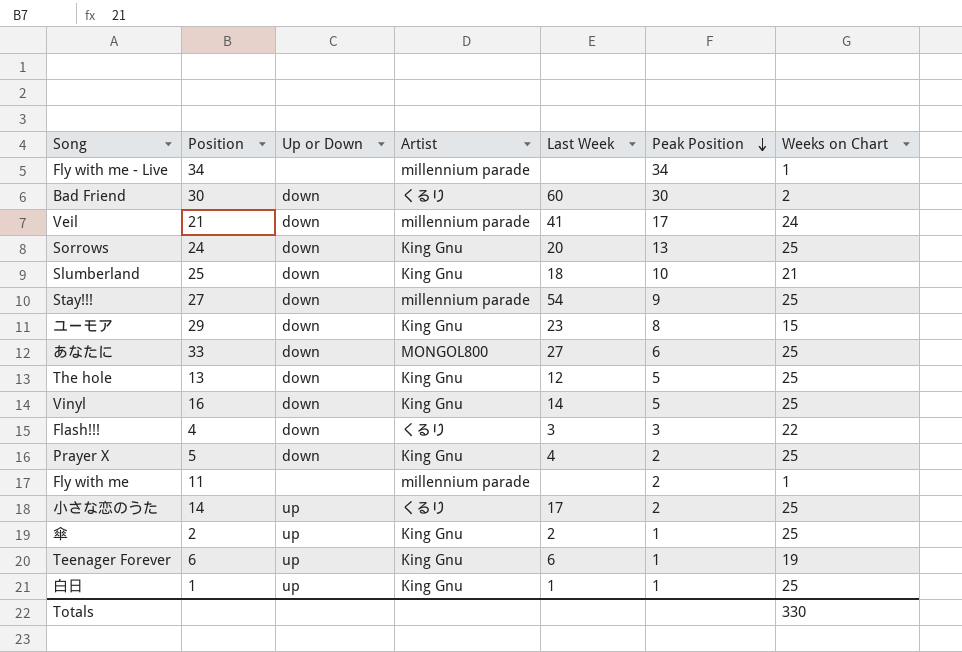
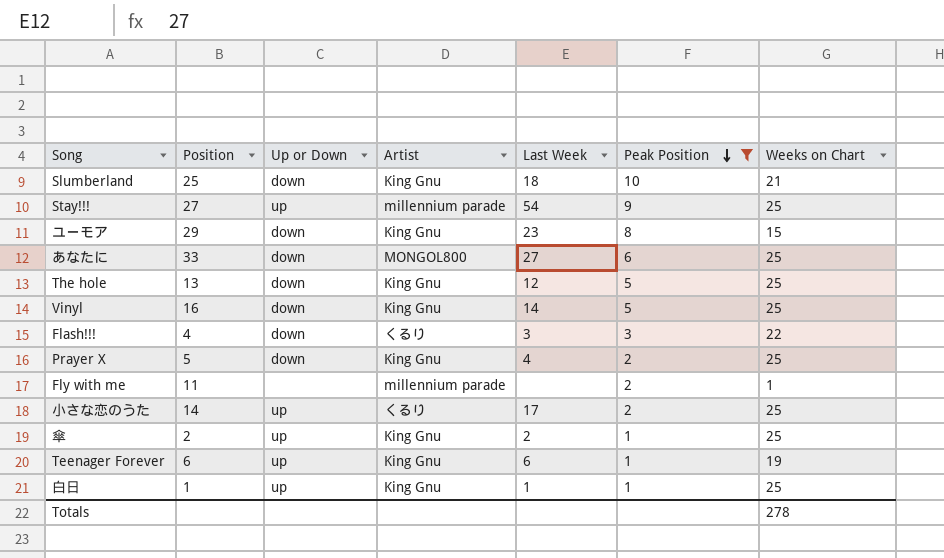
filter: none -> Peak Position <= 10
Stay!!! | Up or Down: down -> up
Totals | Weeks on Chart: 330 -> 278

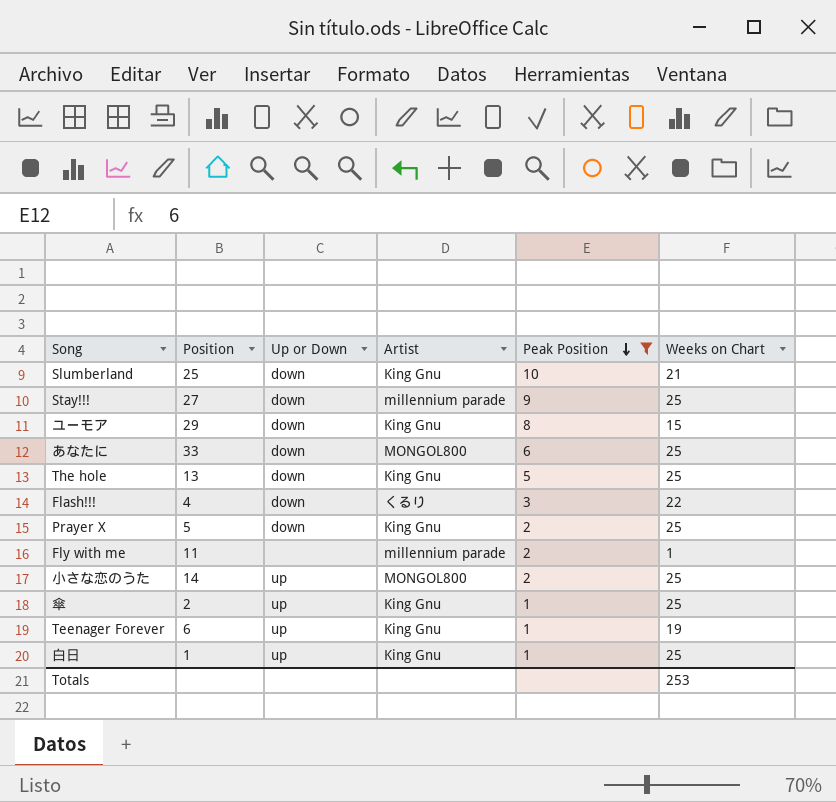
column Last Week | position: 5 -> none
row Vinyl: 16 | down | King Gnu | 14 | 5 | 25 -> none
Stay!!! | Up or Down: up -> down
小さな恋のうた | Artist: くるり -> MONGOL800
Totals | Weeks on Chart: 278 -> 253

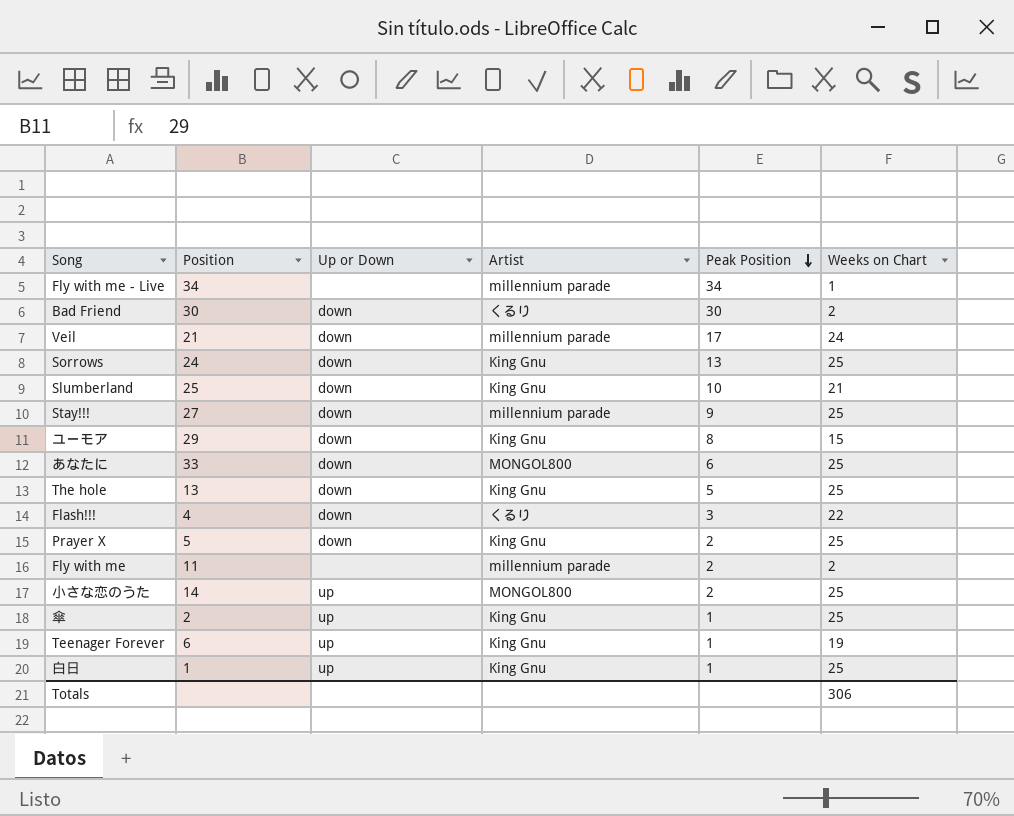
filter: Peak Position <= 10 -> none
Fly with me | Weeks on Chart: 1 -> 2
Totals | Weeks on Chart: 253 -> 306

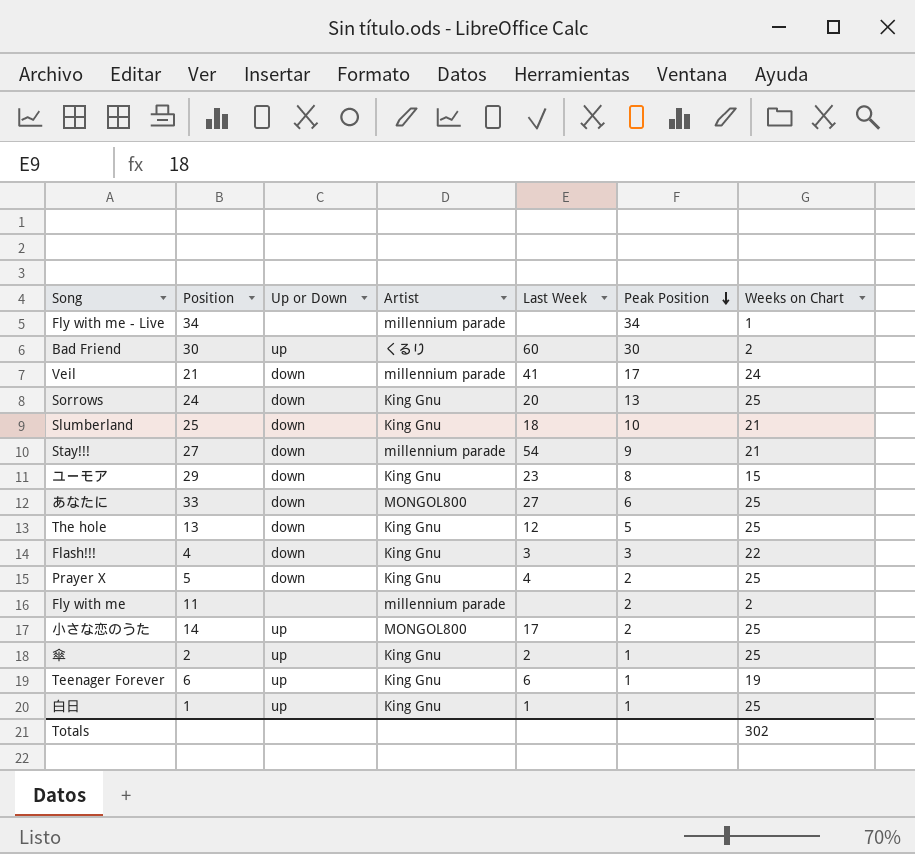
column Last Week | position: none -> 5
Bad Friend | Up or Down: down -> up
Stay!!! | Weeks on Chart: 25 -> 21
Flash!!! | Artist: くるり -> King Gnu
Totals | Weeks on Chart: 306 -> 302

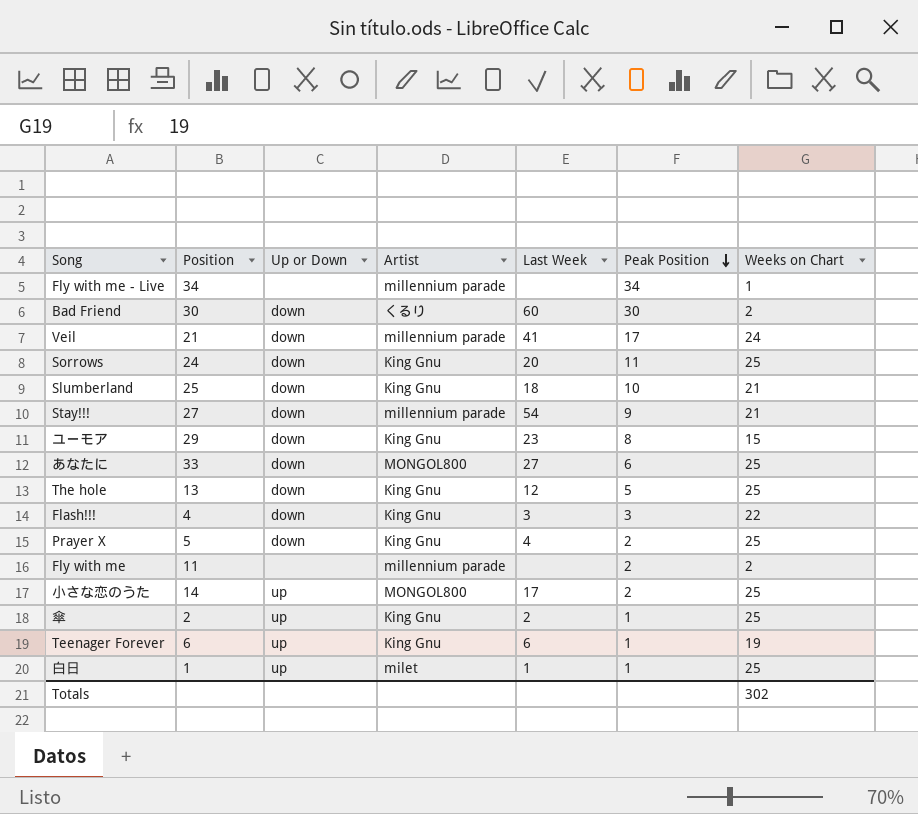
Bad Friend | Up or Down: up -> down
Sorrows | Peak Position: 13 -> 11
白日 | Artist: King Gnu -> milet

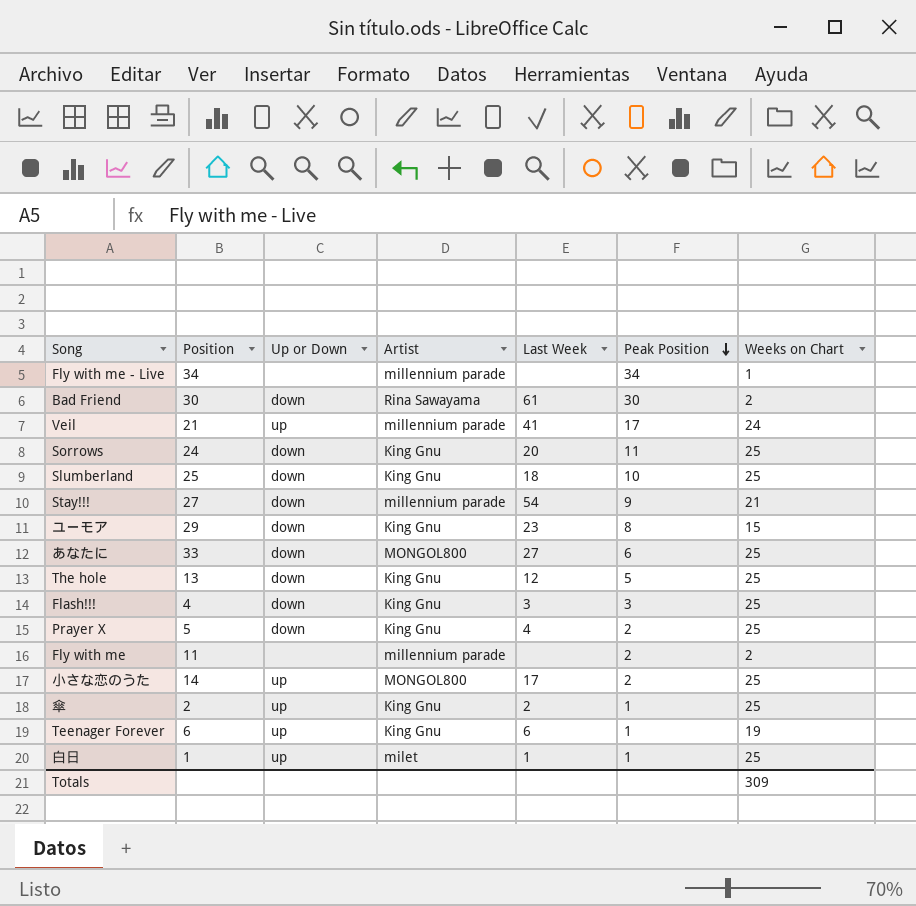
Bad Friend | Artist: くるり -> Rina Sawayama
Bad Friend | Last Week: 60 -> 61
Veil | Up or Down: down -> up
Slumberland | Weeks on Chart: 21 -> 25
Flash!!! | Weeks on Chart: 22 -> 25
Totals | Weeks on Chart: 302 -> 309

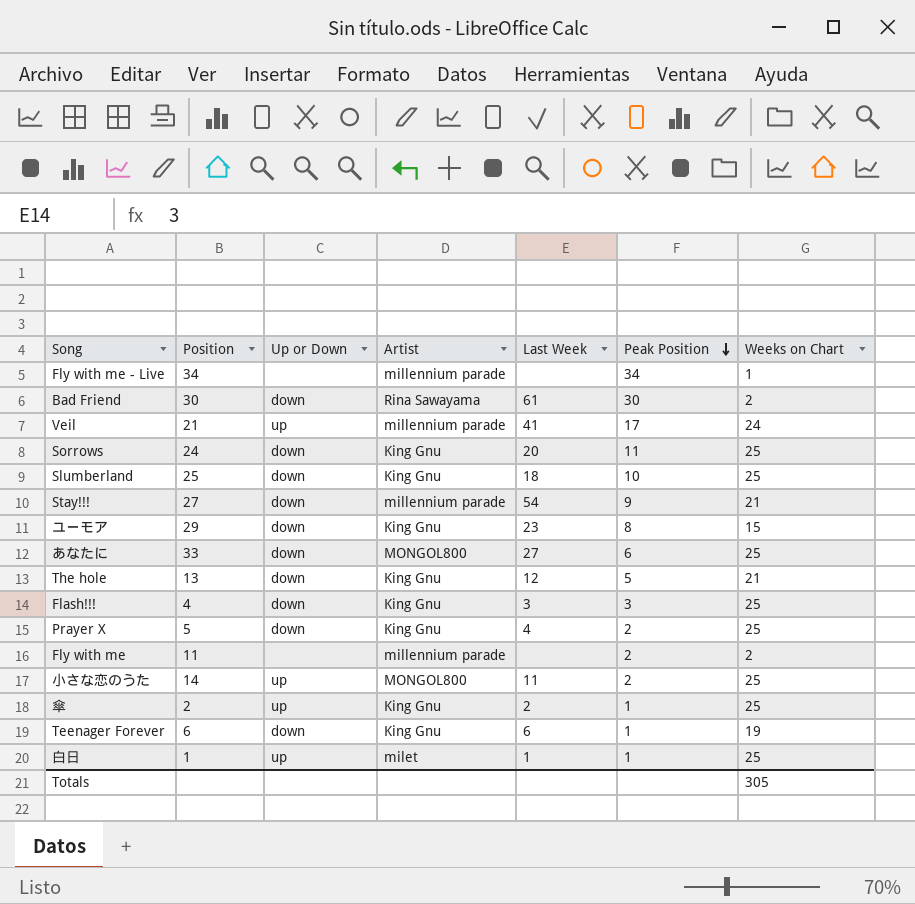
The hole | Weeks on Chart: 25 -> 21
小さな恋のうた | Last Week: 17 -> 11
Teenager Forever | Up or Down: up -> down
Totals | Weeks on Chart: 309 -> 305

